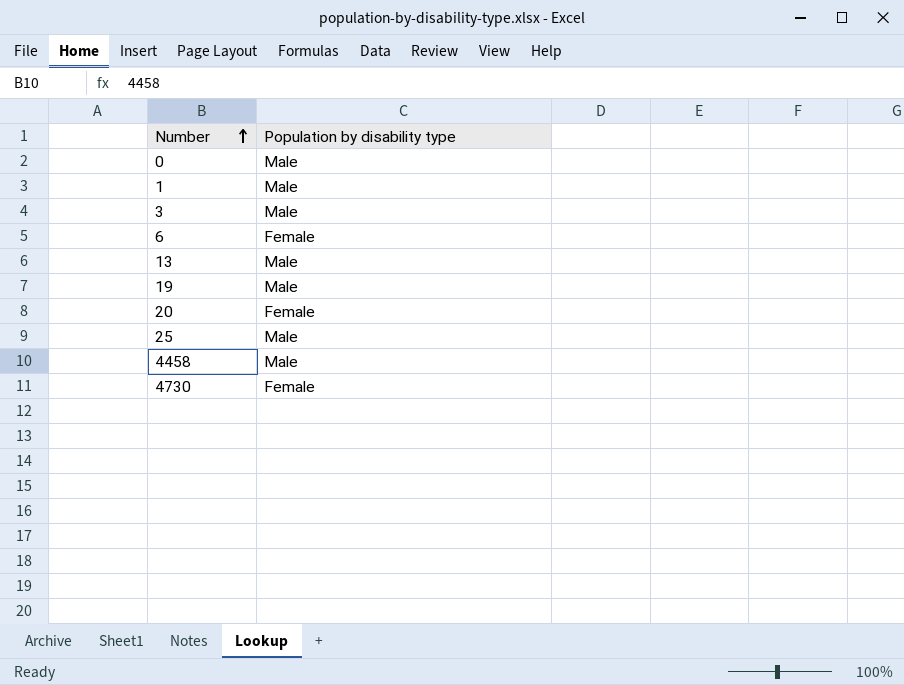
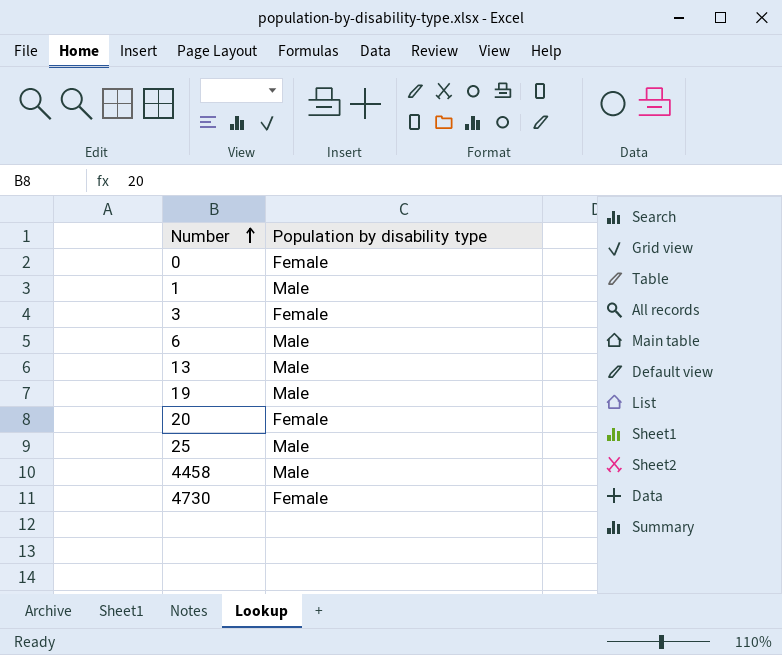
0 | Population by disability type: Male -> Female
3 | Population by disability type: Male -> Female
6 | Population by disability type: Female -> Male

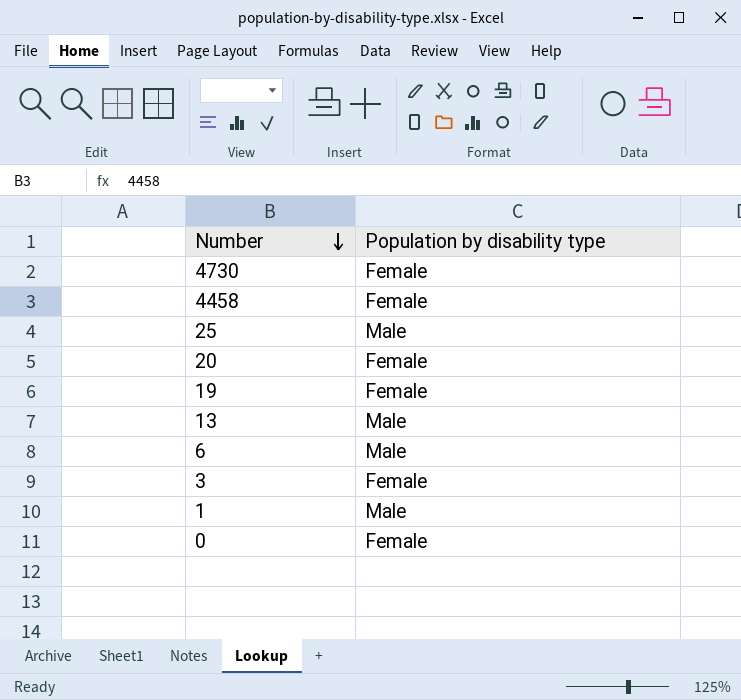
row order: Number ascending -> Number descending
4458 | Population by disability type: Male -> Female
19 | Population by disability type: Male -> Female

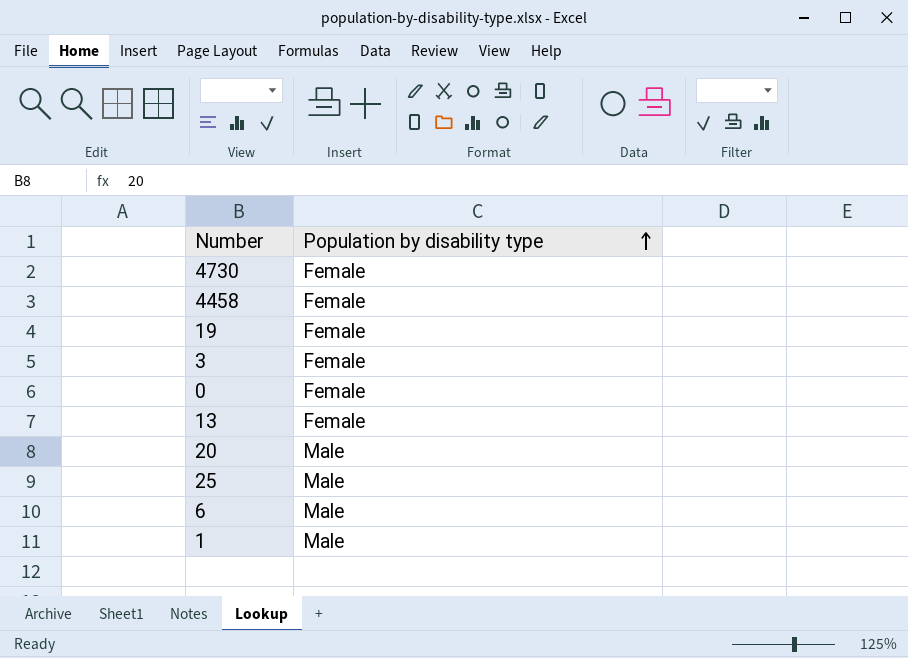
row order: Number descending -> Population by disability type ascending
13 | Population by disability type: Male -> Female
20 | Population by disability type: Female -> Male

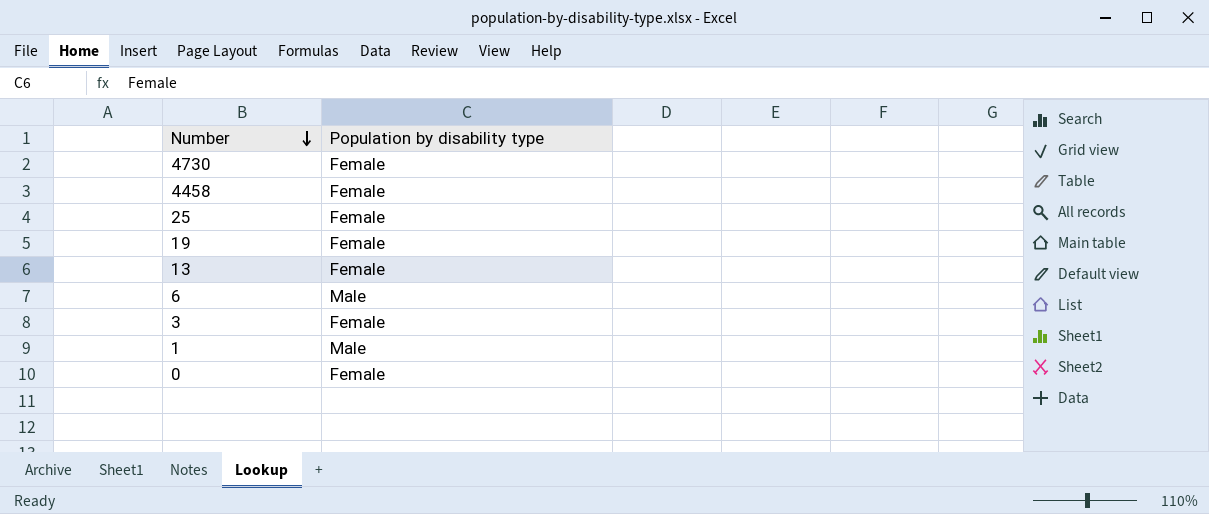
row order: Population by disability type ascending -> Number descending
row 20: Male -> none
25 | Population by disability type: Male -> Female

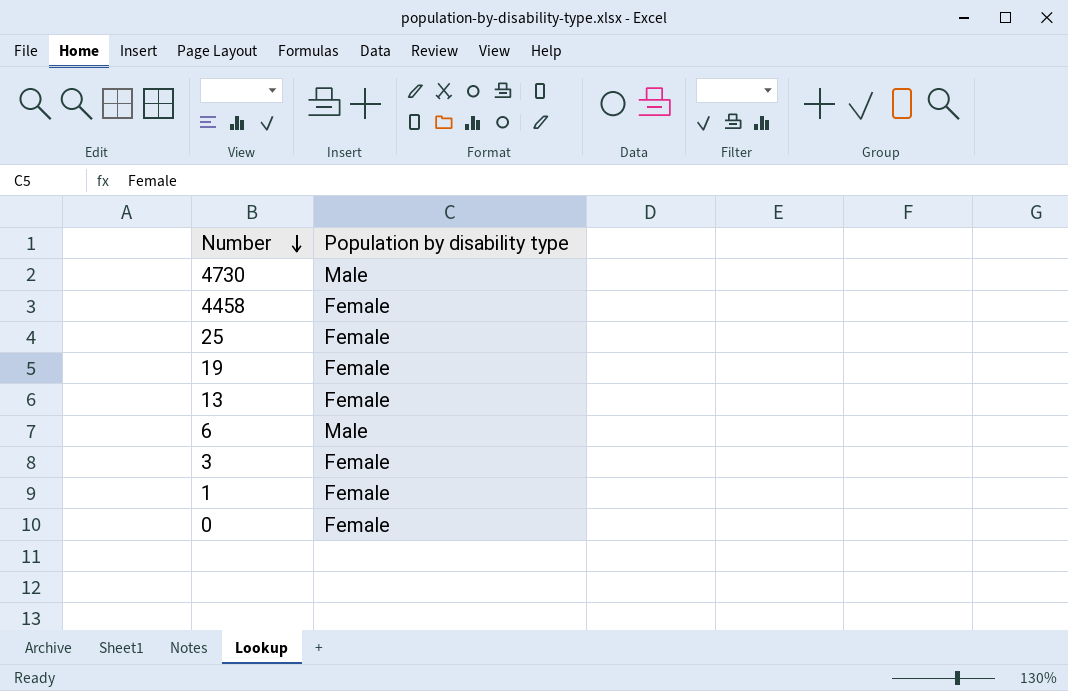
4730 | Population by disability type: Female -> Male
1 | Population by disability type: Male -> Female

